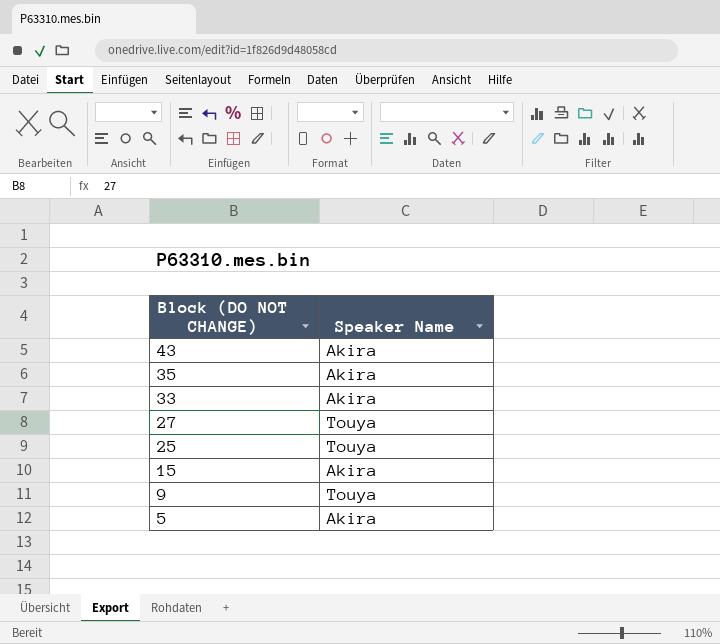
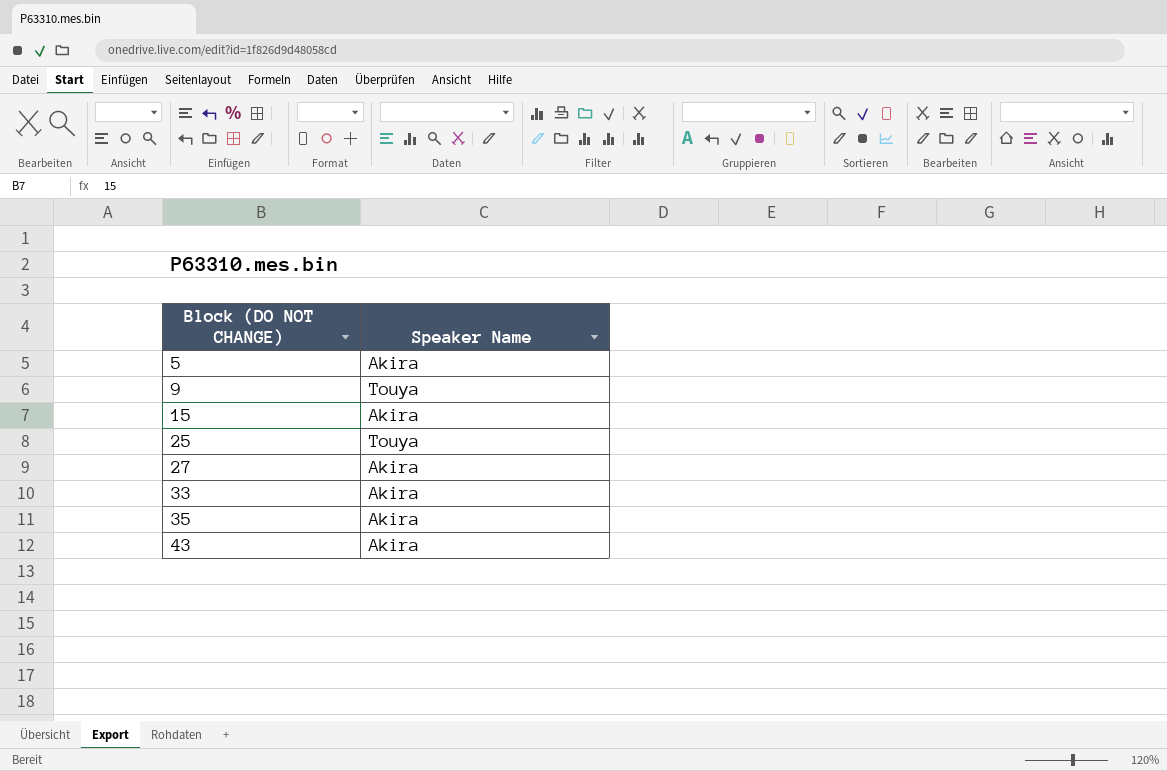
row order: Block (DO NOT CHANGE) descending -> Block (DO NOT CHANGE) ascending
27 | Speaker Name: Touya -> Akira

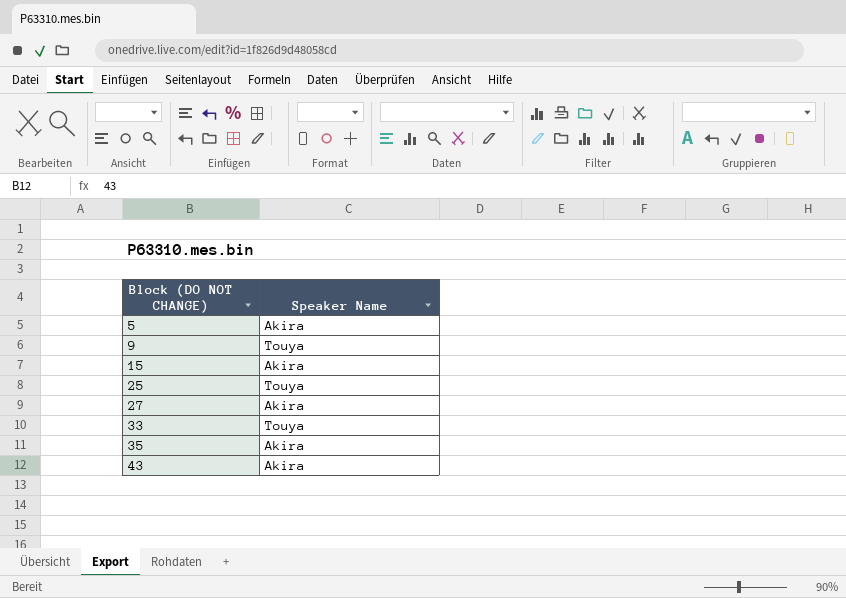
33 | Speaker Name: Akira -> Touya

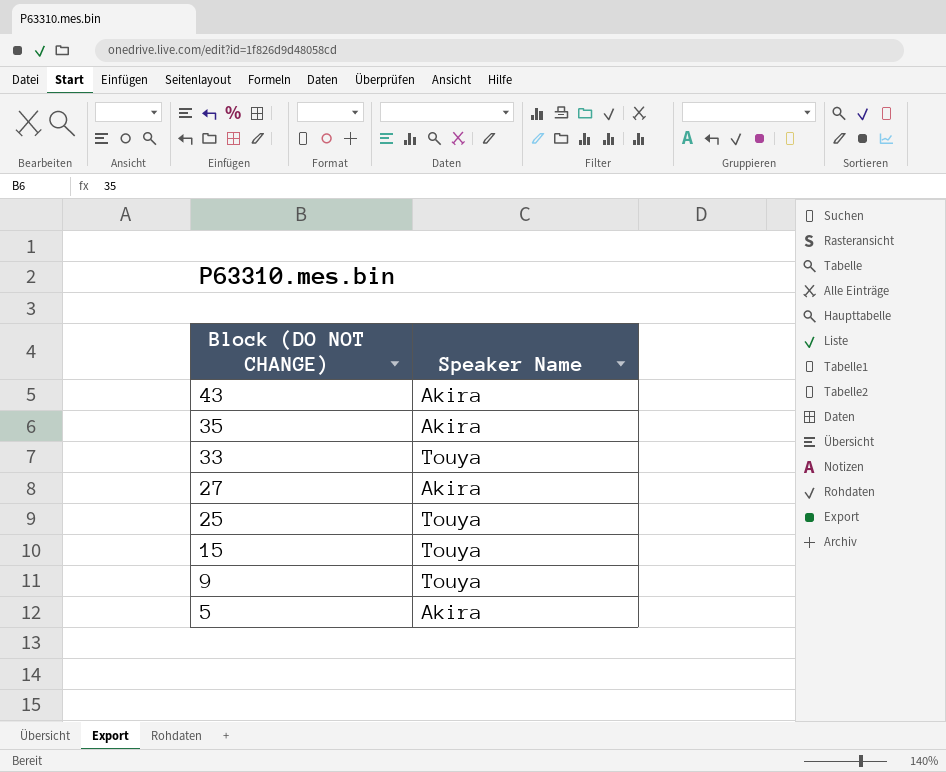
row order: Block (DO NOT CHANGE) ascending -> Block (DO NOT CHANGE) descending
15 | Speaker Name: Akira -> Touya

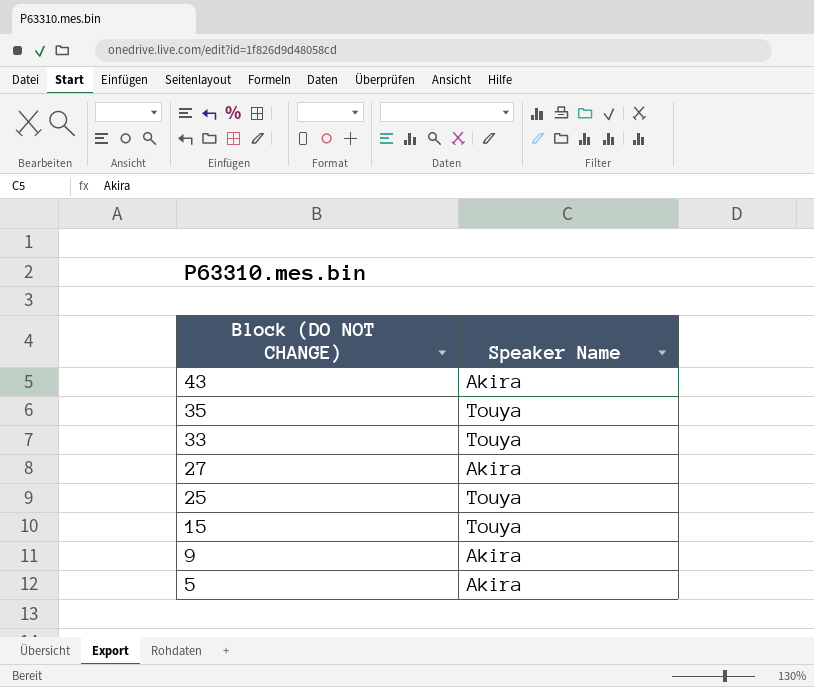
35 | Speaker Name: Akira -> Touya
9 | Speaker Name: Touya -> Akira

